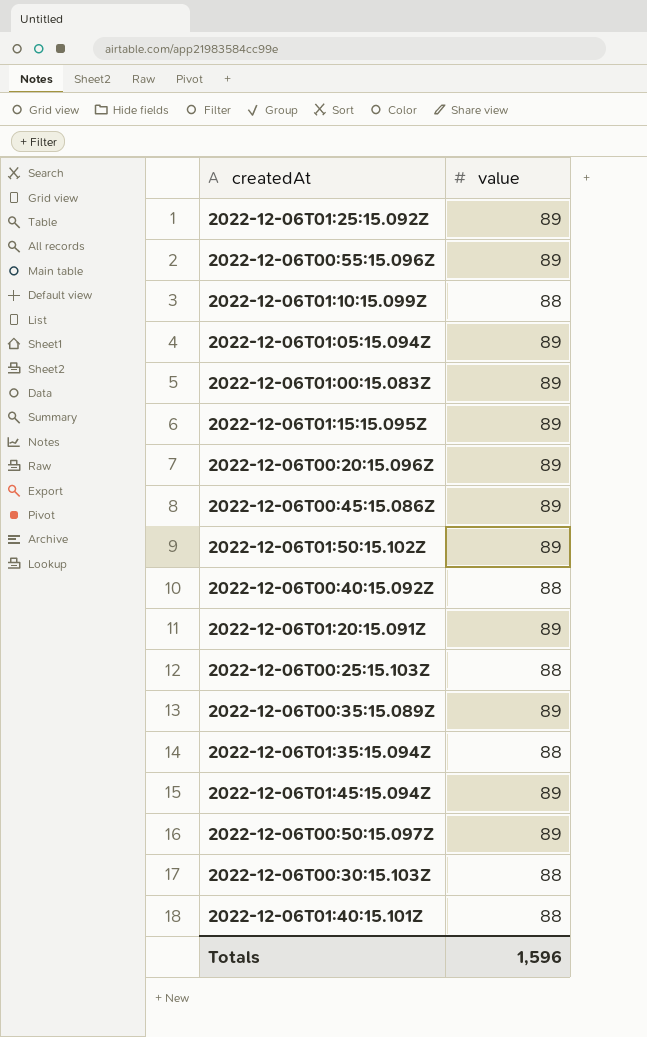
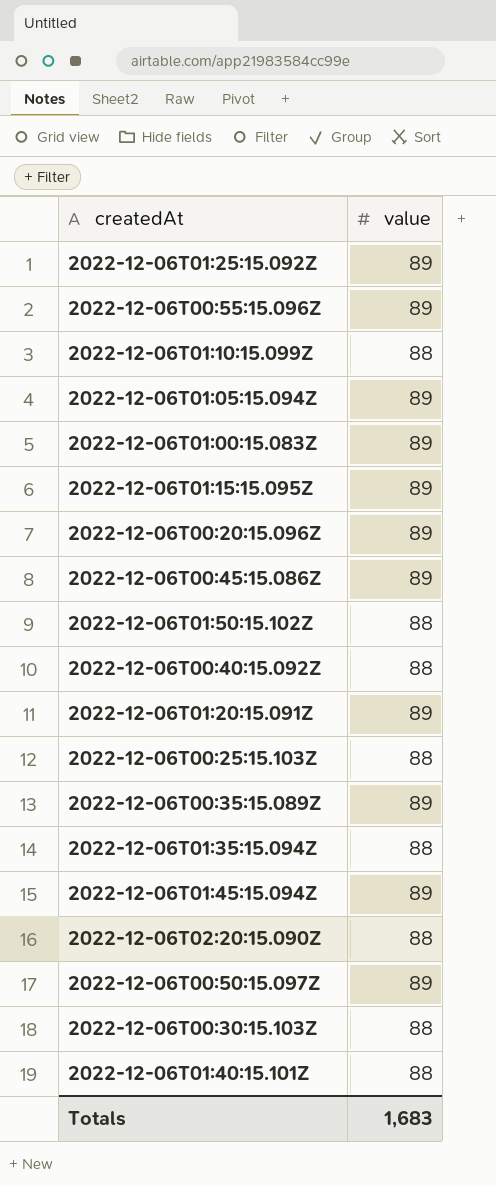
2022-12-06T01:50:15.102Z | value: 89 -> 88
row 2022-12-06T02:20:15.090Z: none -> 88
Totals | value: 1,596 -> 1,683

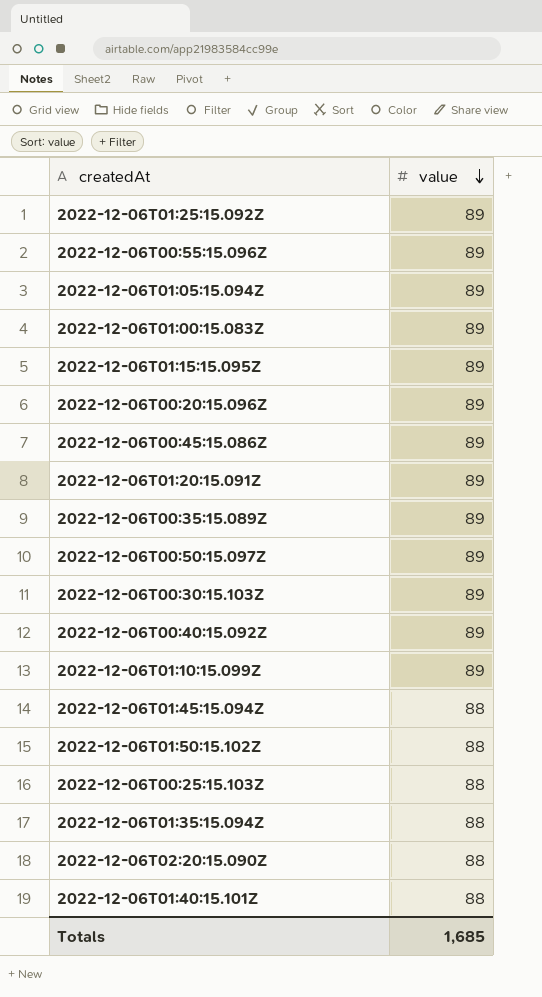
row order: none -> value descending
2022-12-06T00:30:15.103Z | value: 88 -> 89
2022-12-06T00:40:15.092Z | value: 88 -> 89
2022-12-06T01:10:15.099Z | value: 88 -> 89
2022-12-06T01:45:15.094Z | value: 89 -> 88
Totals | value: 1,683 -> 1,685

